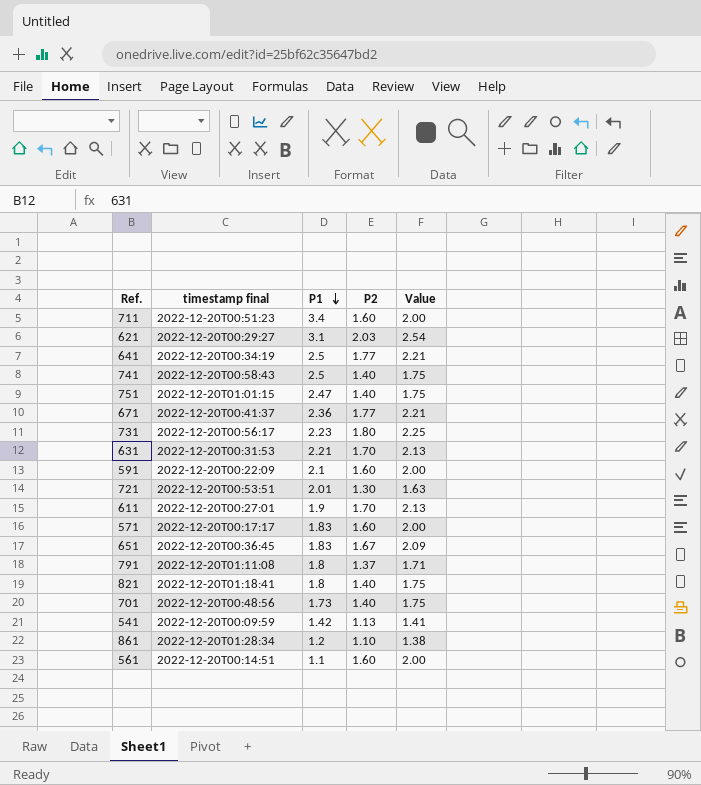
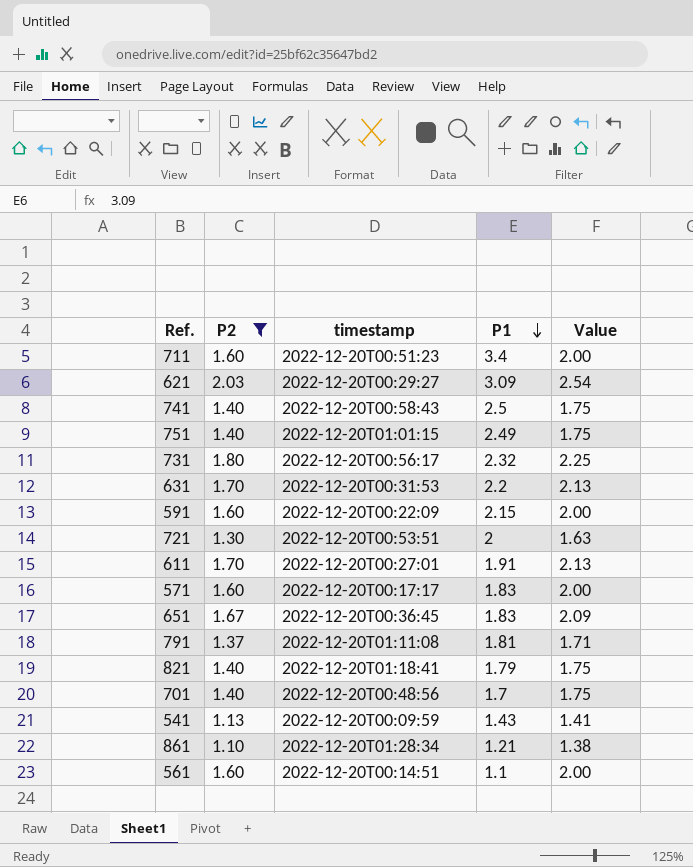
filter: none -> P2 != 1.77
column P2 | position: 4 -> 2
column name: timestamp final -> timestamp
621 | P1: 3.1 -> 3.09
751 | P1: 2.47 -> 2.49
731 | P1: 2.23 -> 2.32
631 | P1: 2.21 -> 2.2
591 | P1: 2.1 -> 2.15
721 | P1: 2.01 -> 2
611 | P1: 1.9 -> 1.91
791 | P1: 1.8 -> 1.81
821 | P1: 1.8 -> 1.79
701 | P1: 1.73 -> 1.7
541 | P1: 1.42 -> 1.43
861 | P1: 1.2 -> 1.21

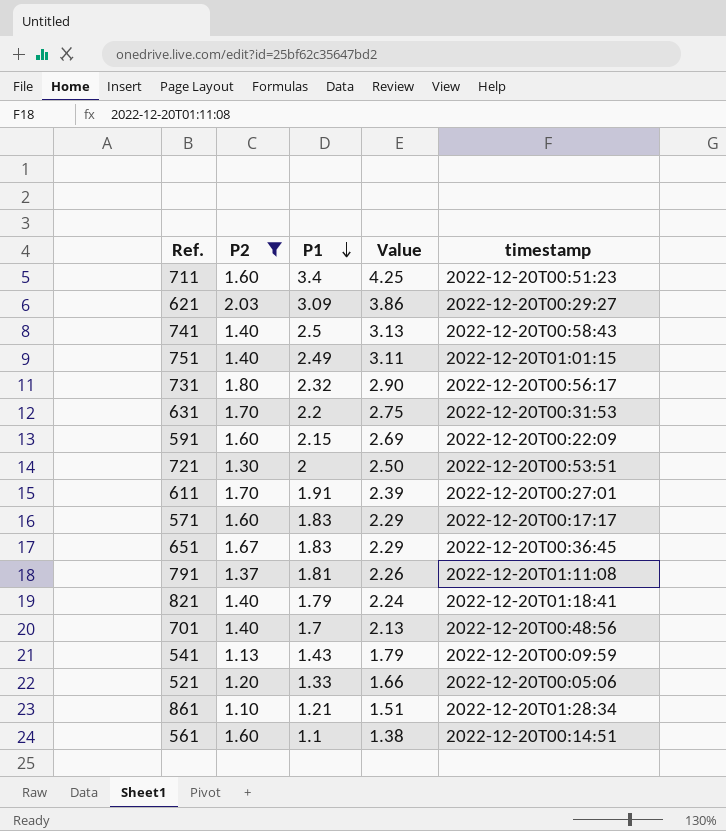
column Value | formula: [P2] * 1.25 -> [P1] * 1.25
column timestamp | position: 3 -> 5
row 521: none -> 1.20 | 1.33 | 1.66 | 2022-12-20T00:05:06

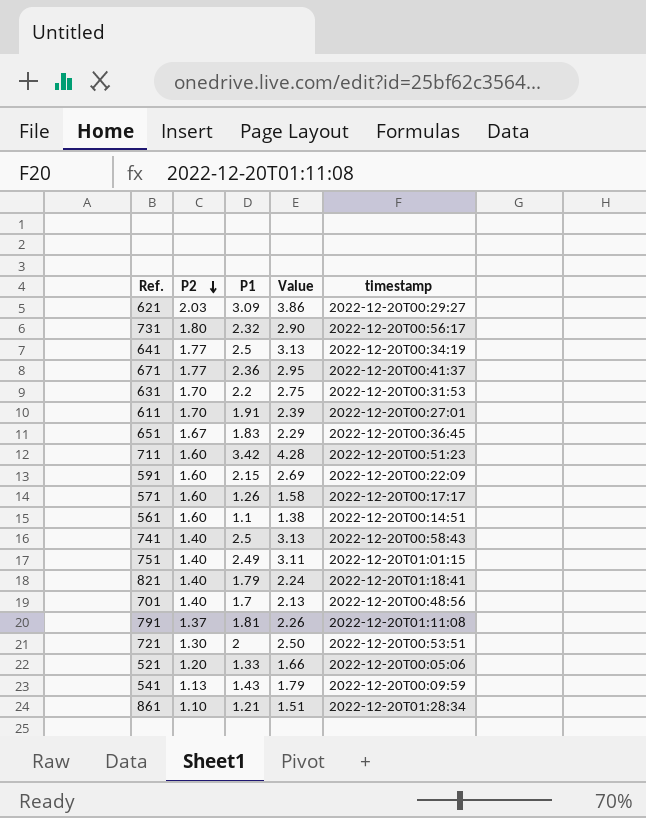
filter: P2 != 1.77 -> none
row order: P1 descending -> P2 descending
711 | P1: 3.4 -> 3.42
711 | Value: 4.25 -> 4.28
571 | P1: 1.83 -> 1.26
571 | Value: 2.29 -> 1.58

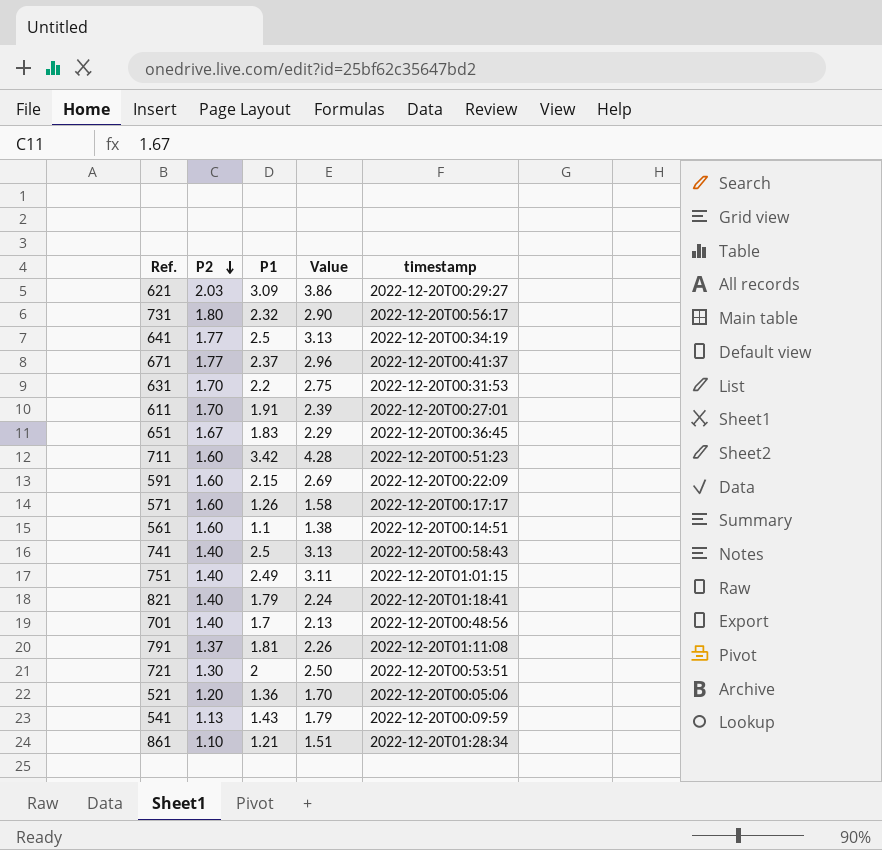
671 | P1: 2.36 -> 2.37
671 | Value: 2.95 -> 2.96
521 | P1: 1.33 -> 1.36
521 | Value: 1.66 -> 1.70

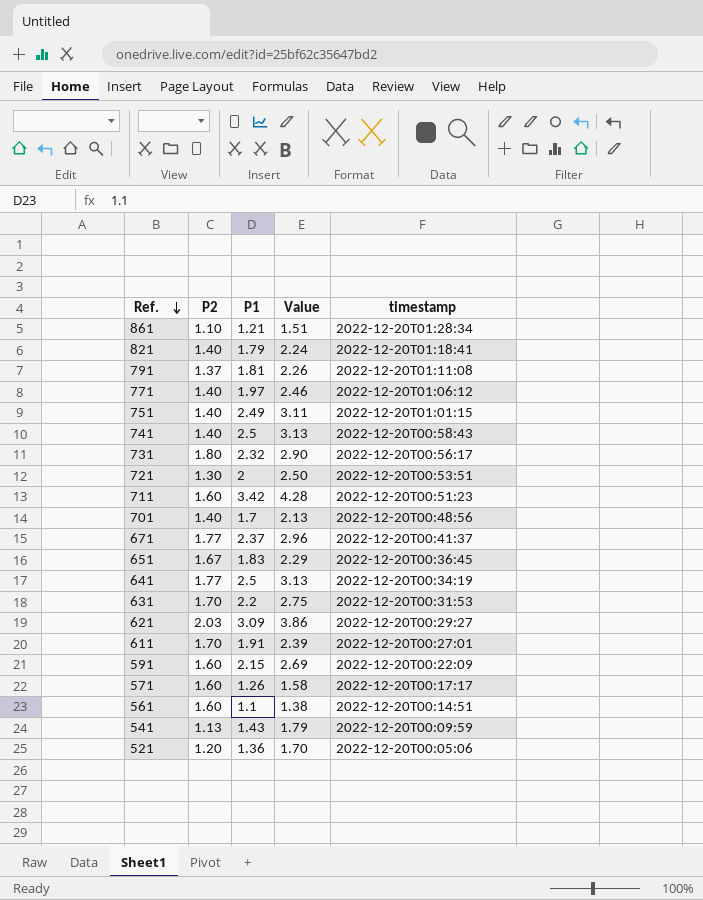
row order: P2 descending -> Ref. descending
row 771: none -> 1.40 | 1.97 | 2.46 | 2022-12-20T01:06:12

